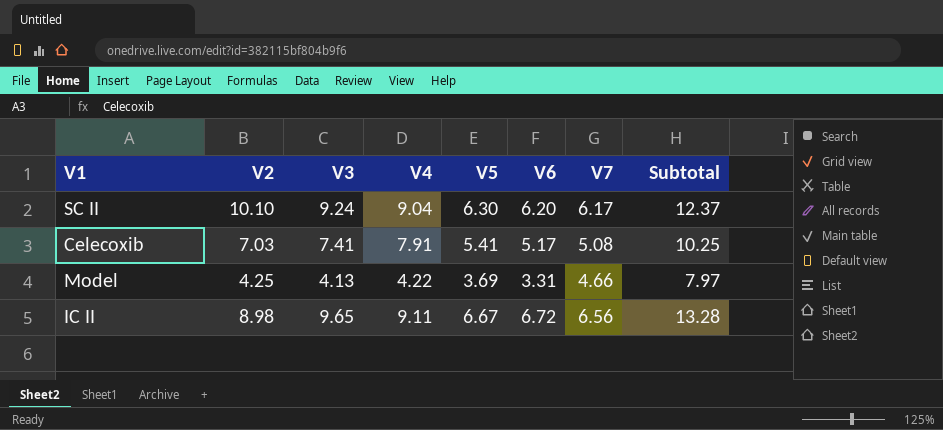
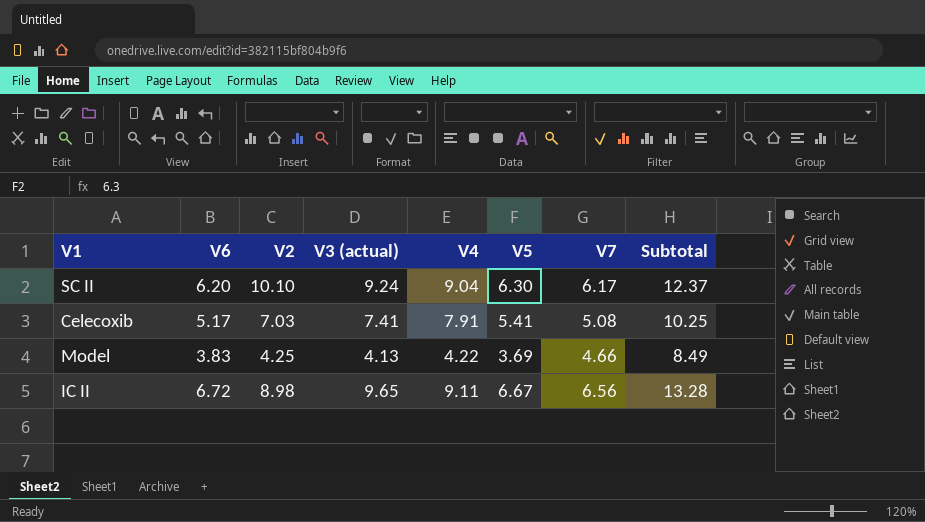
column V6 | position: 6 -> 2
column name: V3 -> V3 (actual)
Model | V6: 3.31 -> 3.83
Model | Subtotal: 7.97 -> 8.49

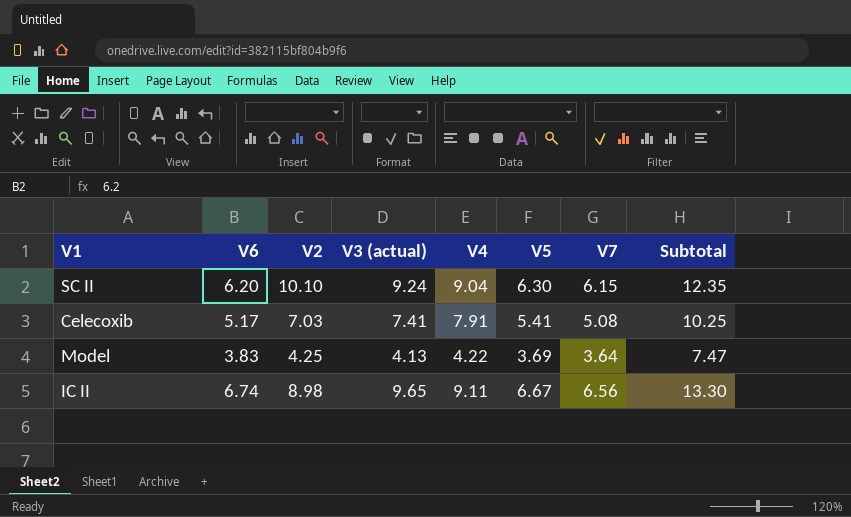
SC II | V7: 6.17 -> 6.15
SC II | Subtotal: 12.37 -> 12.35
Model | V7: 4.66 -> 3.64
Model | Subtotal: 8.49 -> 7.47
IC II | V6: 6.72 -> 6.74
IC II | Subtotal: 13.28 -> 13.30

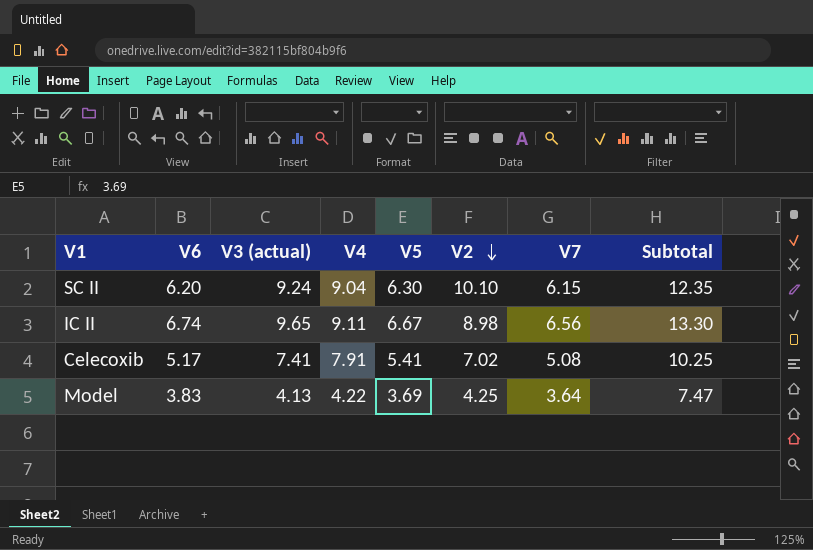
row order: none -> V2 descending
column V2 | position: 3 -> 6
Celecoxib | V2: 7.03 -> 7.02

